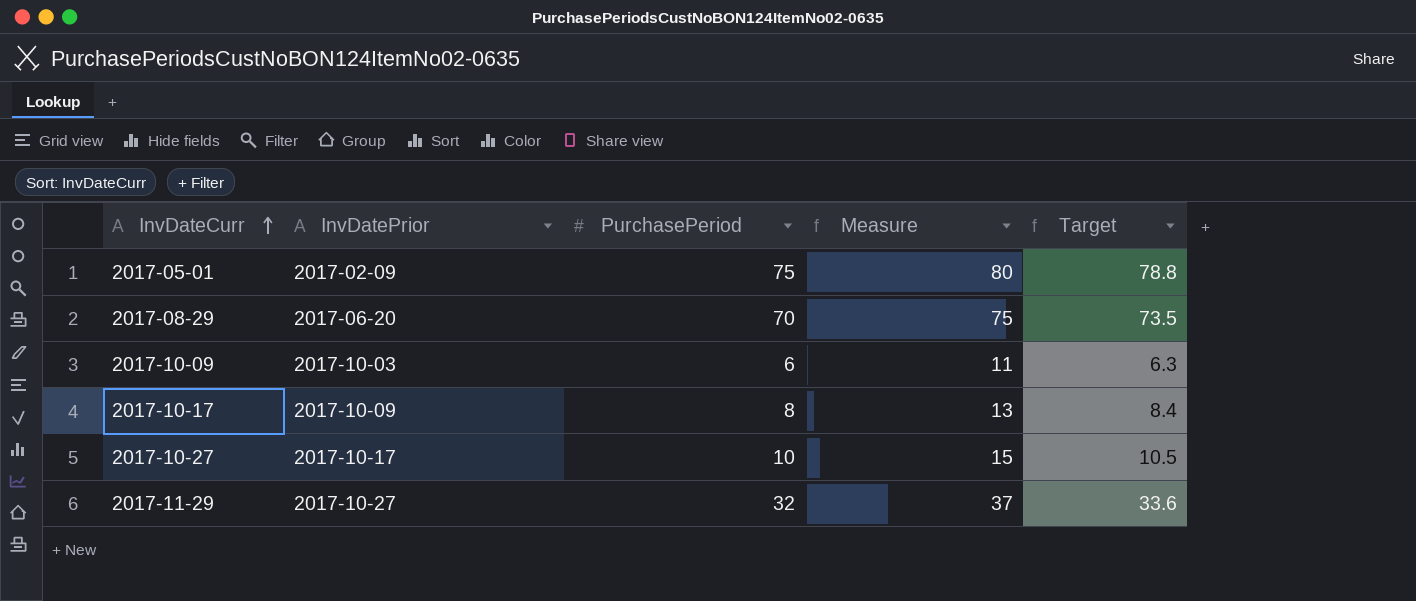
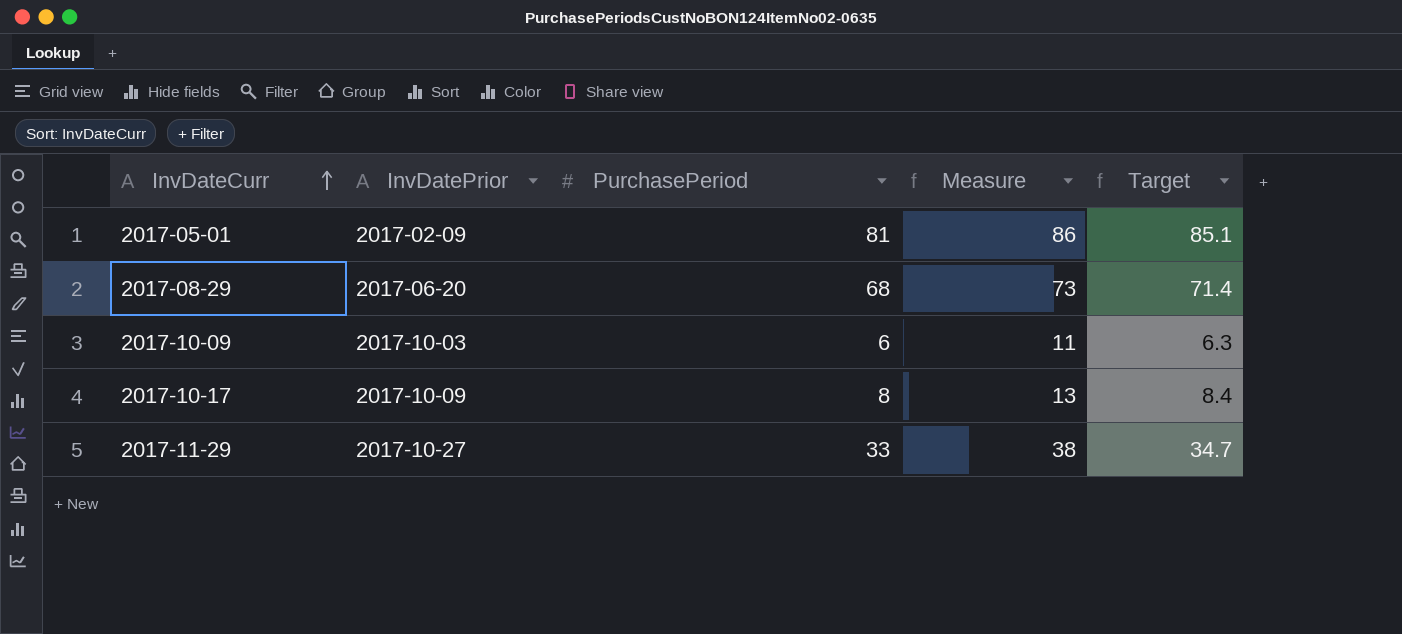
row 2017-10-27: 2017-10-17 | 10 | 15 | 10.5 -> none
2017-05-01 | PurchasePeriod: 75 -> 81
2017-05-01 | Measure: 80 -> 86
2017-05-01 | Target: 78.8 -> 85.1
2017-08-29 | PurchasePeriod: 70 -> 68
2017-08-29 | Measure: 75 -> 73
2017-08-29 | Target: 73.5 -> 71.4
2017-11-29 | PurchasePeriod: 32 -> 33
2017-11-29 | Measure: 37 -> 38
2017-11-29 | Target: 33.6 -> 34.7

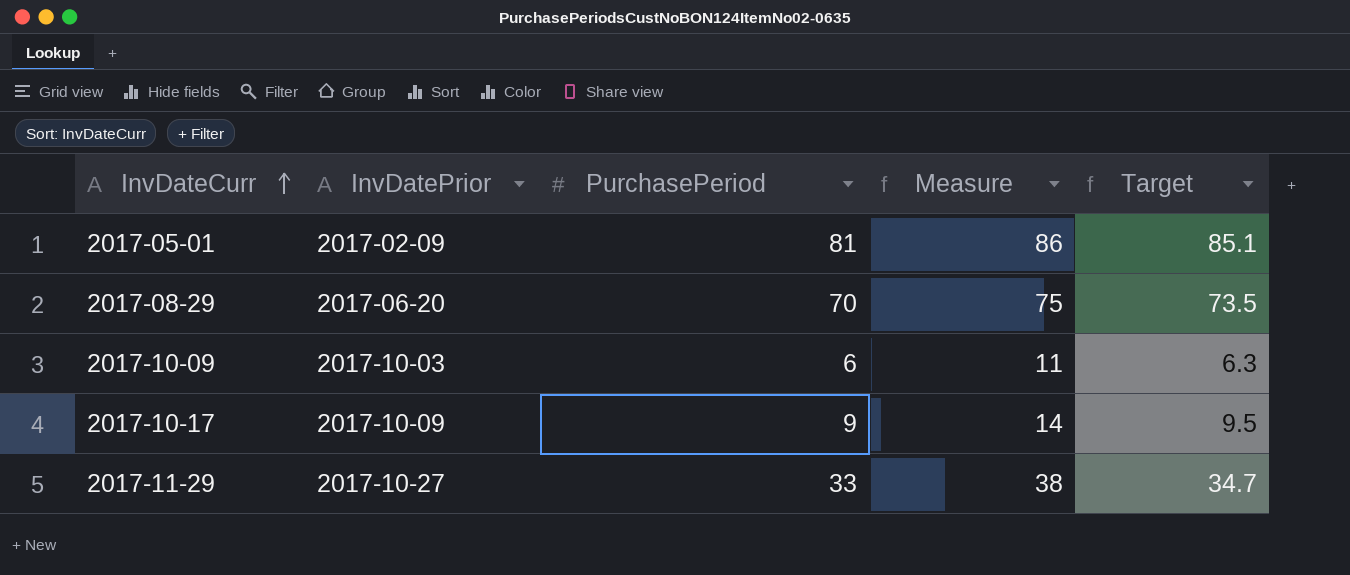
2017-08-29 | PurchasePeriod: 68 -> 70
2017-08-29 | Measure: 73 -> 75
2017-08-29 | Target: 71.4 -> 73.5
2017-10-17 | PurchasePeriod: 8 -> 9
2017-10-17 | Measure: 13 -> 14
2017-10-17 | Target: 8.4 -> 9.5

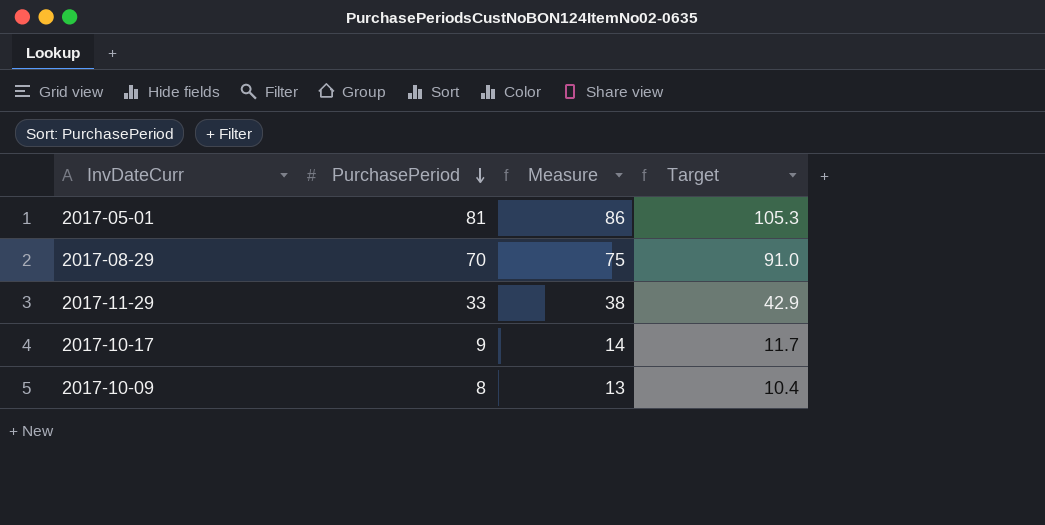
row order: InvDateCurr ascending -> PurchasePeriod descending
column InvDatePrior | position: 2 -> none
column Target | formula: [PurchasePeriod] * 1.05 -> [PurchasePeriod] * 1.3
2017-10-09 | PurchasePeriod: 6 -> 8
2017-10-09 | Measure: 11 -> 13

